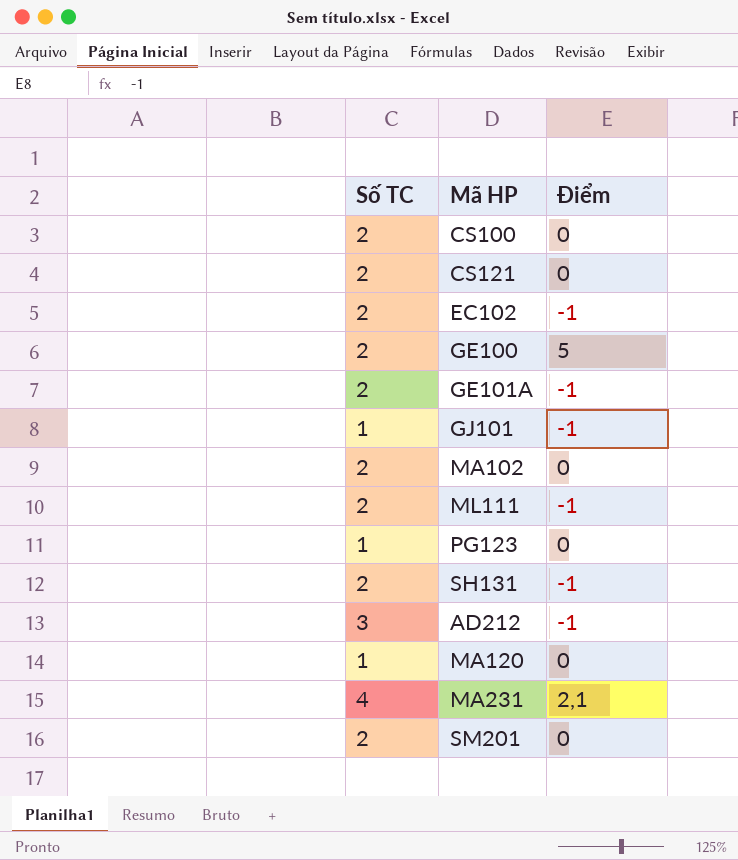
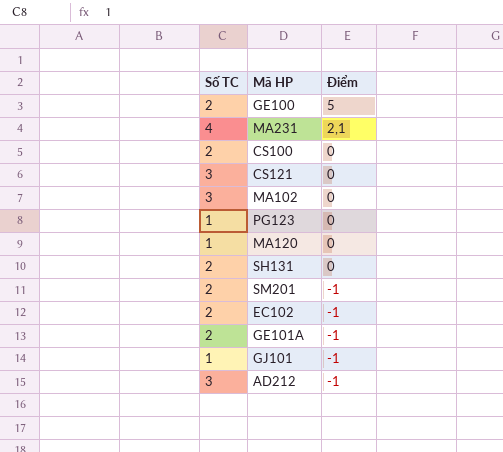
row order: none -> Điểm descending
row ML111: 2 | -1 -> none
CS121 | Số TC: 2 -> 3
MA102 | Số TC: 2 -> 3
SH131 | Điểm: -1 -> 0
SM201 | Điểm: 0 -> -1

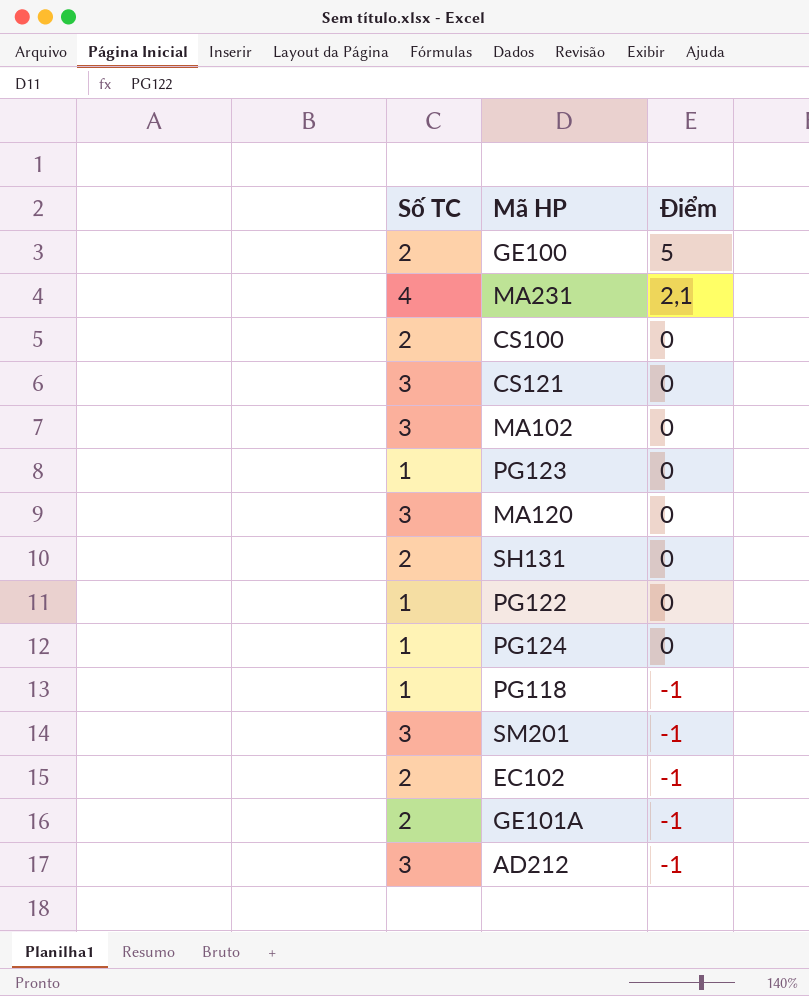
row GJ101: 1 | -1 -> none
MA120 | Số TC: 1 -> 3
row PG122: none -> 1 | 0
row PG124: none -> 1 | 0
row PG118: none -> 1 | -1
SM201 | Số TC: 2 -> 3

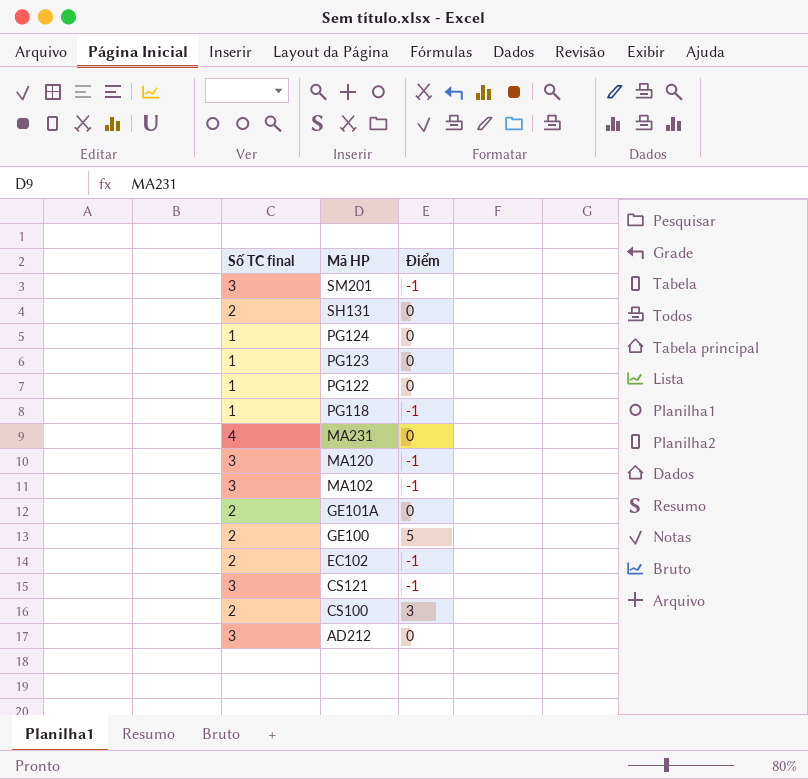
row order: Điểm descending -> Mã HP descending
column name: Số TC -> Số TC final
MA231 | Điểm: 2,1 -> 0
MA120 | Điểm: 0 -> -1
MA102 | Điểm: 0 -> -1
GE101A | Điểm: -1 -> 0
CS121 | Điểm: 0 -> -1
CS100 | Điểm: 0 -> 3
AD212 | Điểm: -1 -> 0

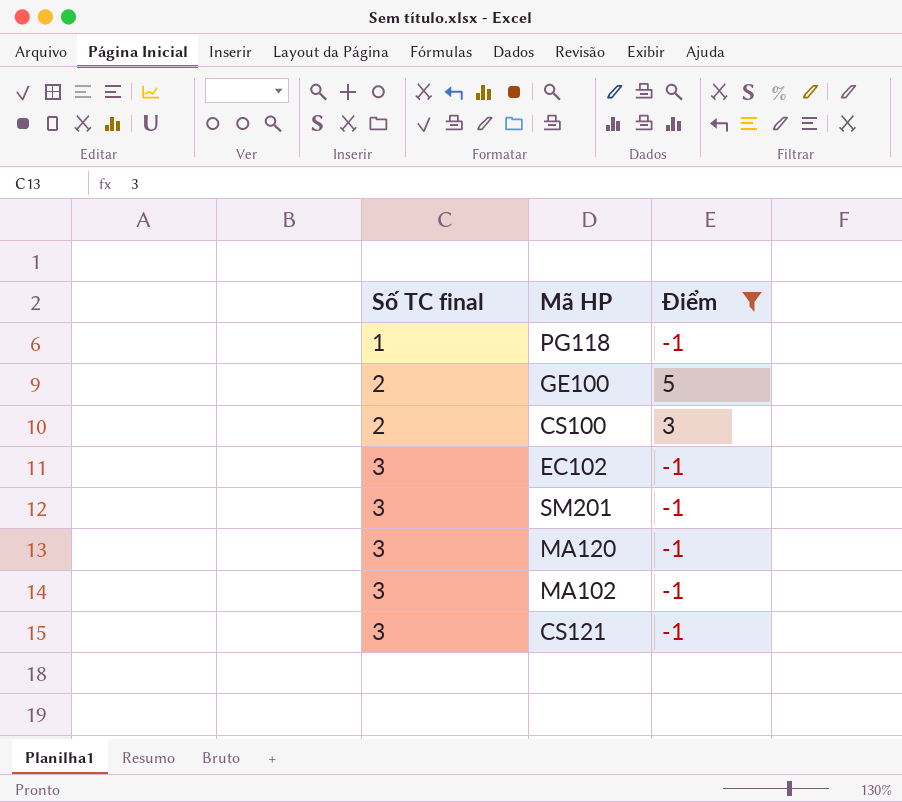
filter: none -> Điểm != 0
row order: Mã HP descending -> Số TC final ascending
EC102 | Số TC final: 2 -> 3

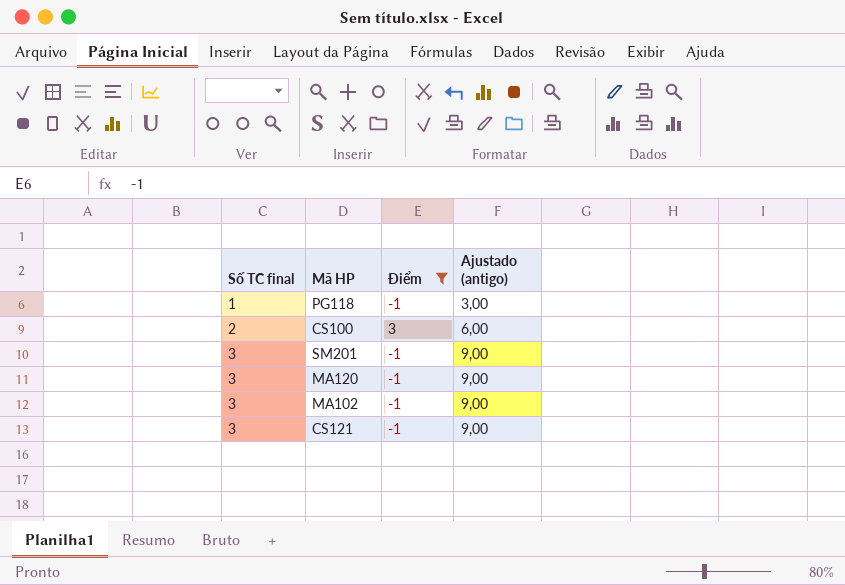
column Ajustado (antigo) | formula: none -> [Số TC final] * 3
row GE100: 2 | 5 -> none
row EC102: 3 | -1 -> none

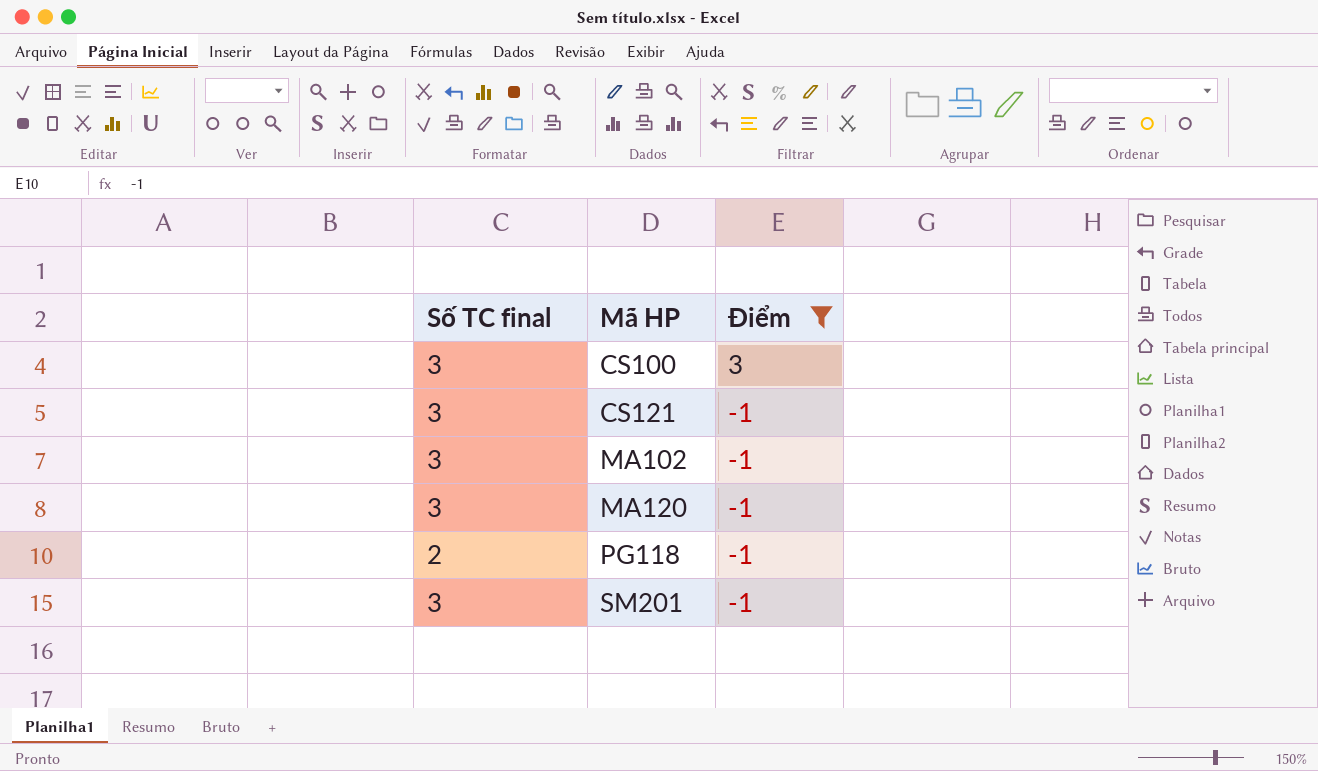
row order: Số TC final ascending -> Mã HP ascending
column Ajustado (antigo) | formula: [Số TC final] * 3 -> none
CS100 | Số TC final: 2 -> 3
PG118 | Số TC final: 1 -> 2

